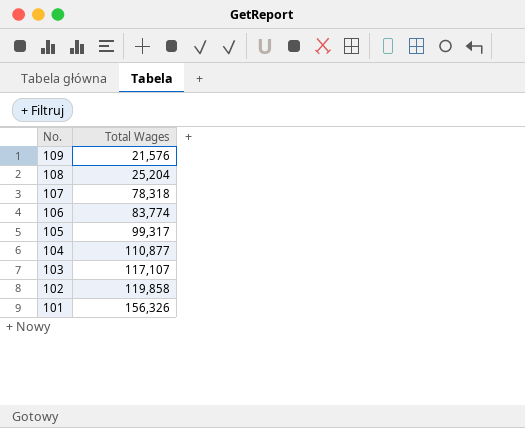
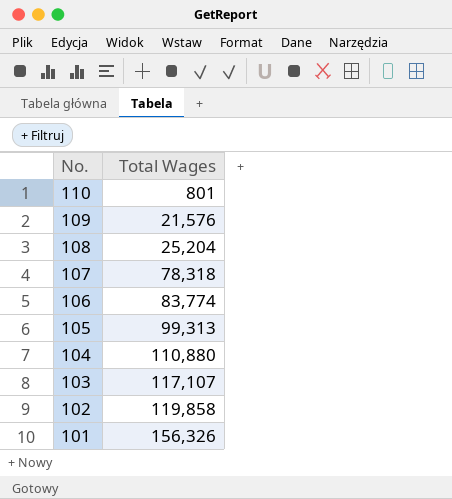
row 110: none -> 801
105 | Total Wages: 99,317 -> 99,313
104 | Total Wages: 110,877 -> 110,880

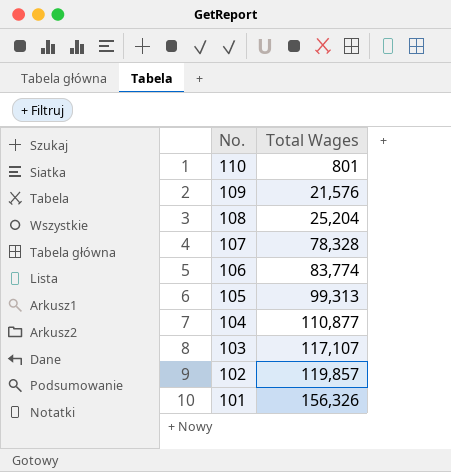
107 | Total Wages: 78,318 -> 78,328
104 | Total Wages: 110,880 -> 110,877
102 | Total Wages: 119,858 -> 119,857

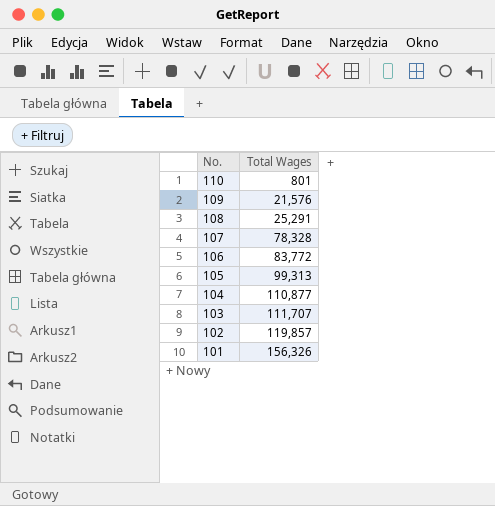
108 | Total Wages: 25,204 -> 25,291
106 | Total Wages: 83,774 -> 83,772
103 | Total Wages: 117,107 -> 111,707

